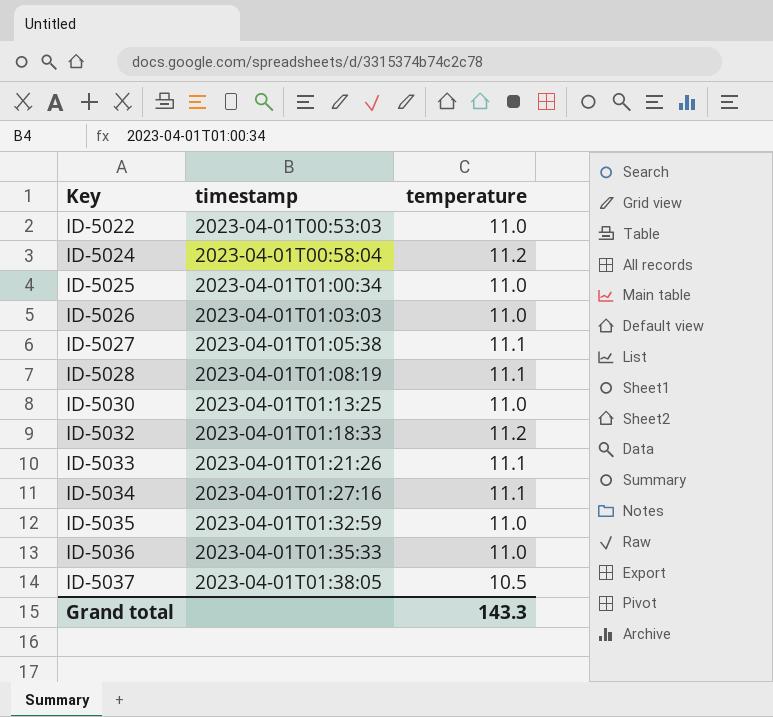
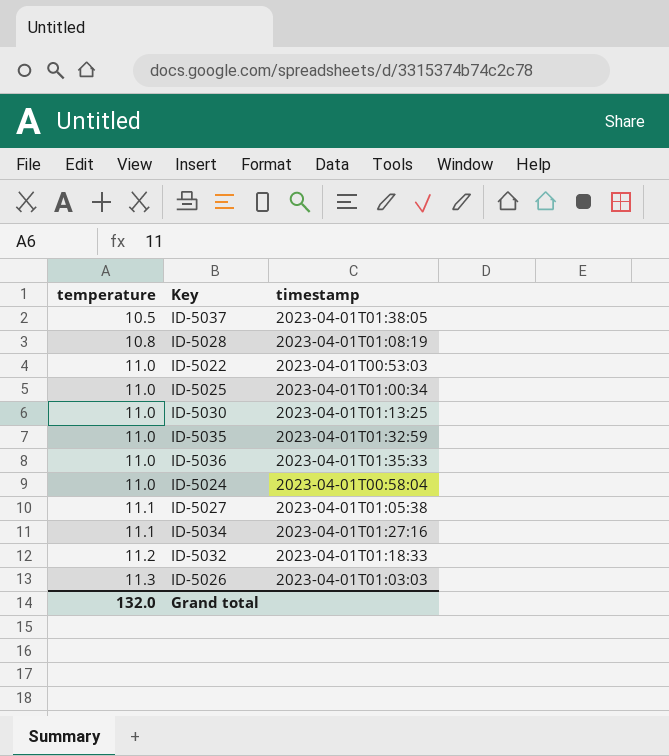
row order: Key ascending -> temperature ascending
column temperature | position: 3 -> 1
row ID-5033: 2023-04-01T01:21:26 | 11.1 -> none
ID-5028 | temperature: 11.1 -> 10.8
ID-5024 | temperature: 11.2 -> 11.0
ID-5026 | temperature: 11.0 -> 11.3
Grand total | temperature: 143.3 -> 132.0

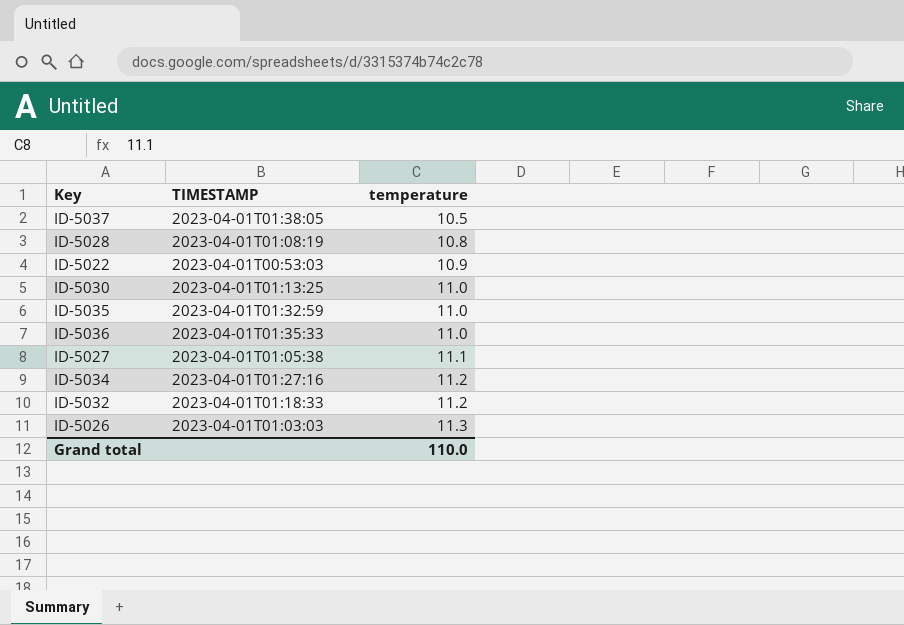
column name: timestamp -> TIMESTAMP
column temperature | position: 1 -> 3
row ID-5025: 11.0 | 2023-04-01T01:00:34 -> none
row ID-5024: 11.0 | 2023-04-01T00:58:04 -> none
ID-5022 | temperature: 11.0 -> 10.9
ID-5034 | temperature: 11.1 -> 11.2
Grand total | temperature: 132.0 -> 110.0

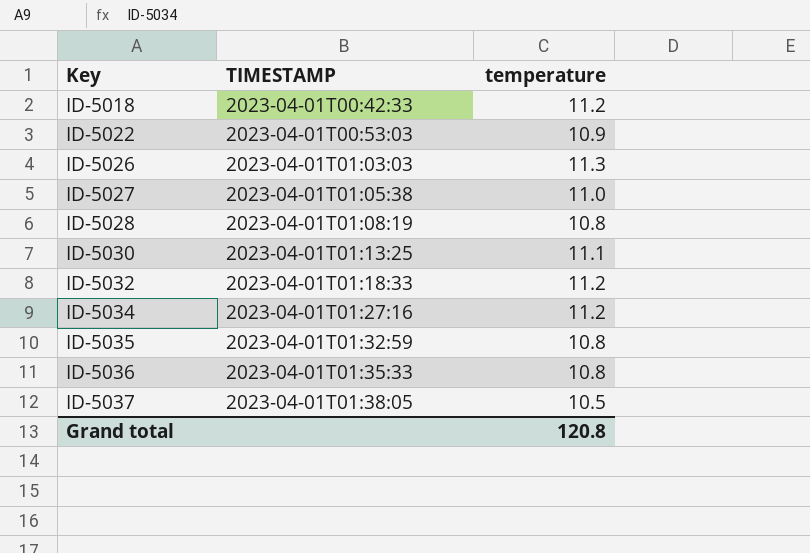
row order: temperature ascending -> Key ascending
row ID-5018: none -> 2023-04-01T00:42:33 | 11.2
ID-5027 | temperature: 11.1 -> 11.0
ID-5030 | temperature: 11.0 -> 11.1
ID-5035 | temperature: 11.0 -> 10.8
ID-5036 | temperature: 11.0 -> 10.8
Grand total | temperature: 110.0 -> 120.8

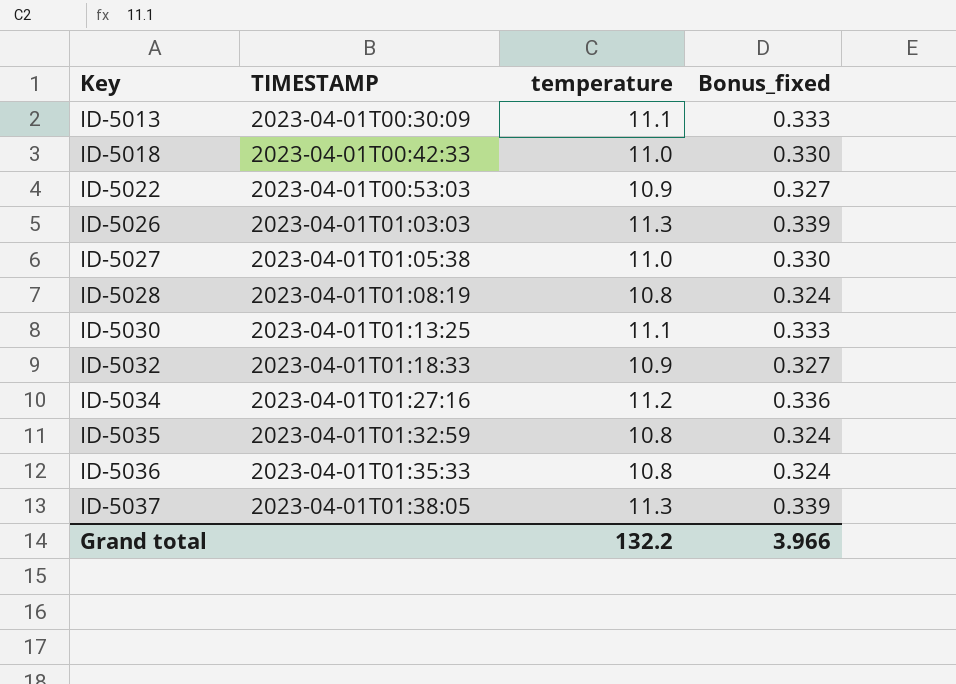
column Bonus_fixed | formula: none -> [temperature] * 0.03
row ID-5013: none -> 2023-04-01T00:30:09 | 11.1 | 0.333
ID-5018 | temperature: 11.2 -> 11.0
ID-5032 | temperature: 11.2 -> 10.9
ID-5037 | temperature: 10.5 -> 11.3
Grand total | temperature: 120.8 -> 132.2

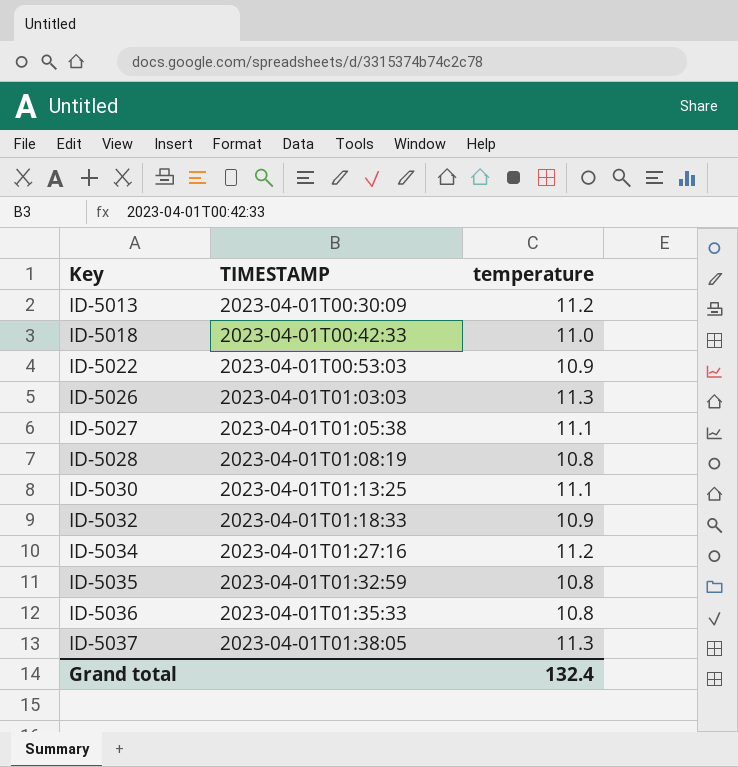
column Bonus_fixed | formula: [temperature] * 0.03 -> none
ID-5013 | temperature: 11.1 -> 11.2
ID-5027 | temperature: 11.0 -> 11.1
Grand total | temperature: 132.2 -> 132.4

